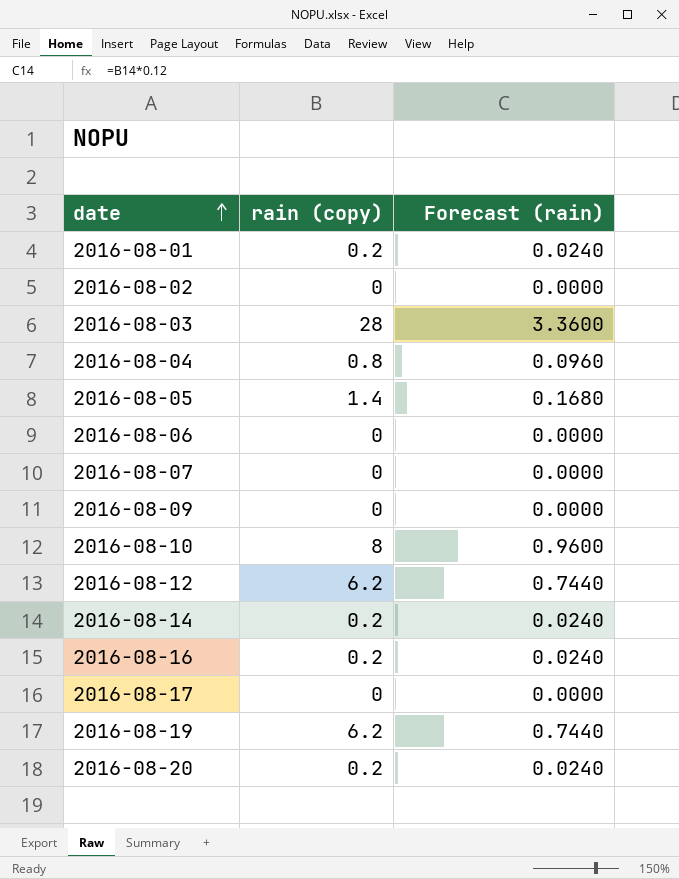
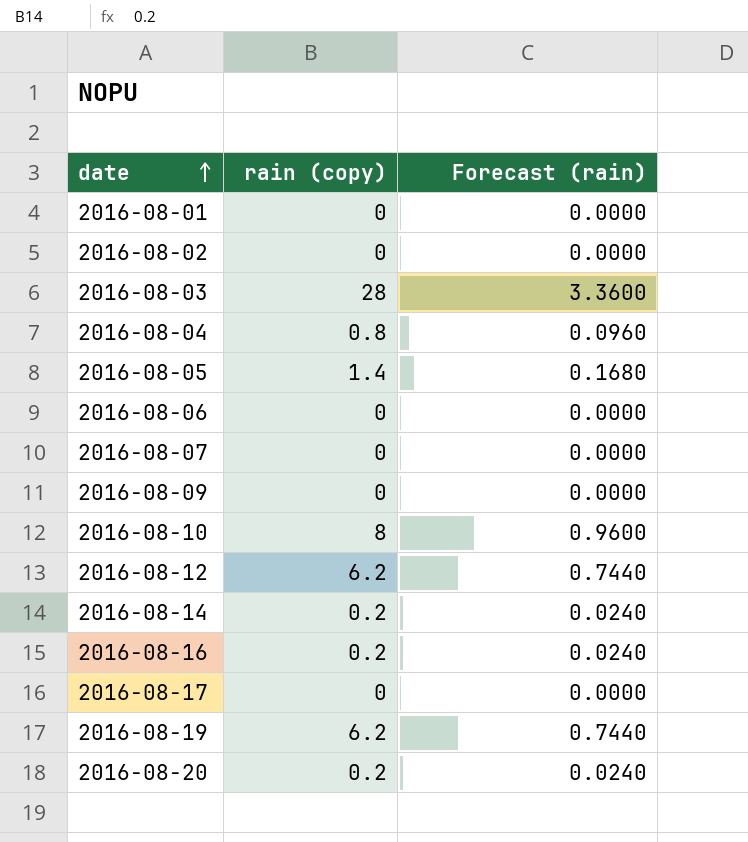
2016-08-01 | rain (copy): 0.2 -> 0
2016-08-01 | Forecast (rain): 0.0240 -> 0.0000

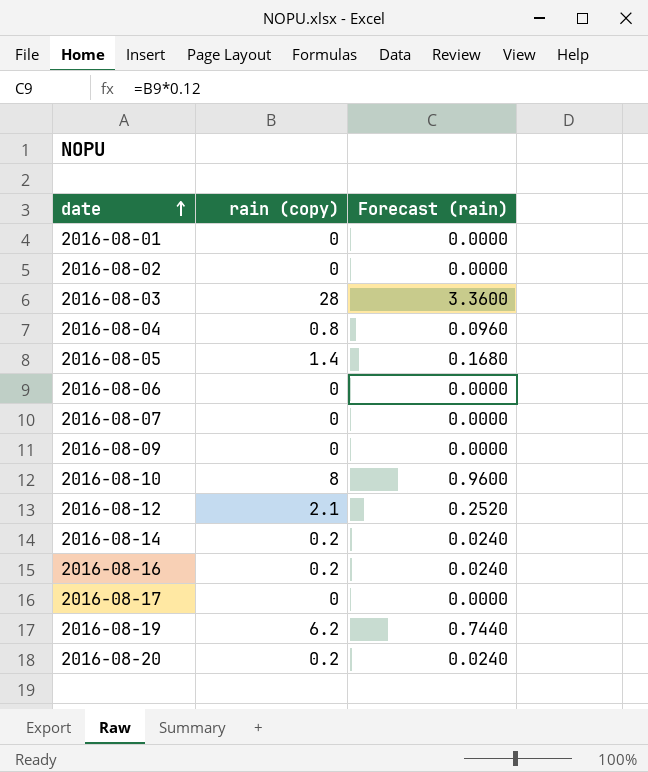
2016-08-12 | rain (copy): 6.2 -> 2.1
2016-08-12 | Forecast (rain): 0.7440 -> 0.2520

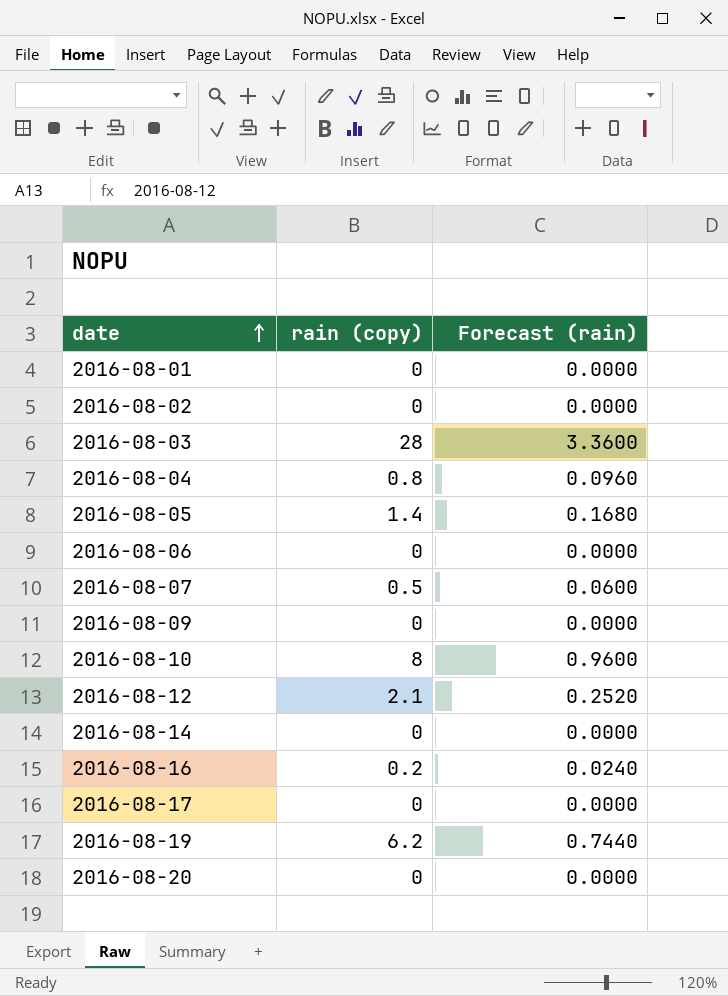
2016-08-07 | rain (copy): 0 -> 0.5
2016-08-07 | Forecast (rain): 0.0000 -> 0.0600
2016-08-14 | rain (copy): 0.2 -> 0
2016-08-14 | Forecast (rain): 0.0240 -> 0.0000
2016-08-20 | rain (copy): 0.2 -> 0
2016-08-20 | Forecast (rain): 0.0240 -> 0.0000

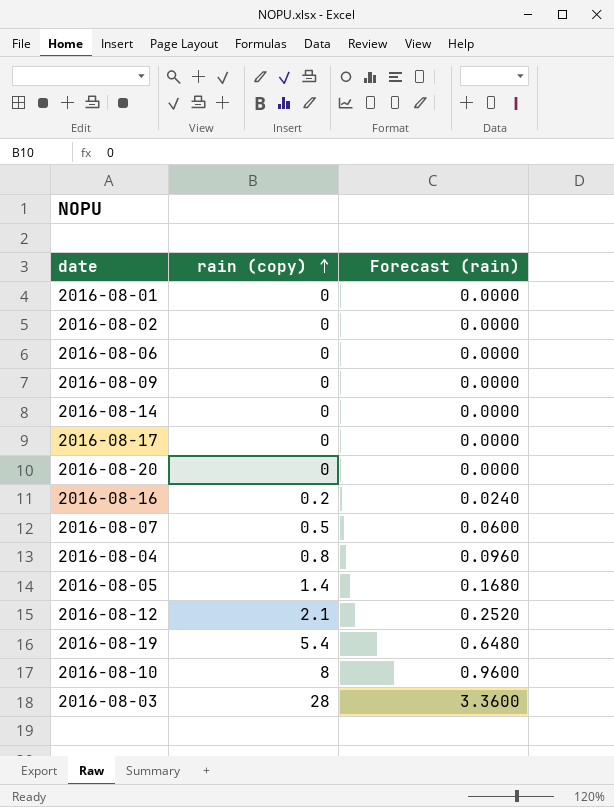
row order: date ascending -> rain (copy) ascending
2016-08-19 | rain (copy): 6.2 -> 5.4
2016-08-19 | Forecast (rain): 0.7440 -> 0.6480

